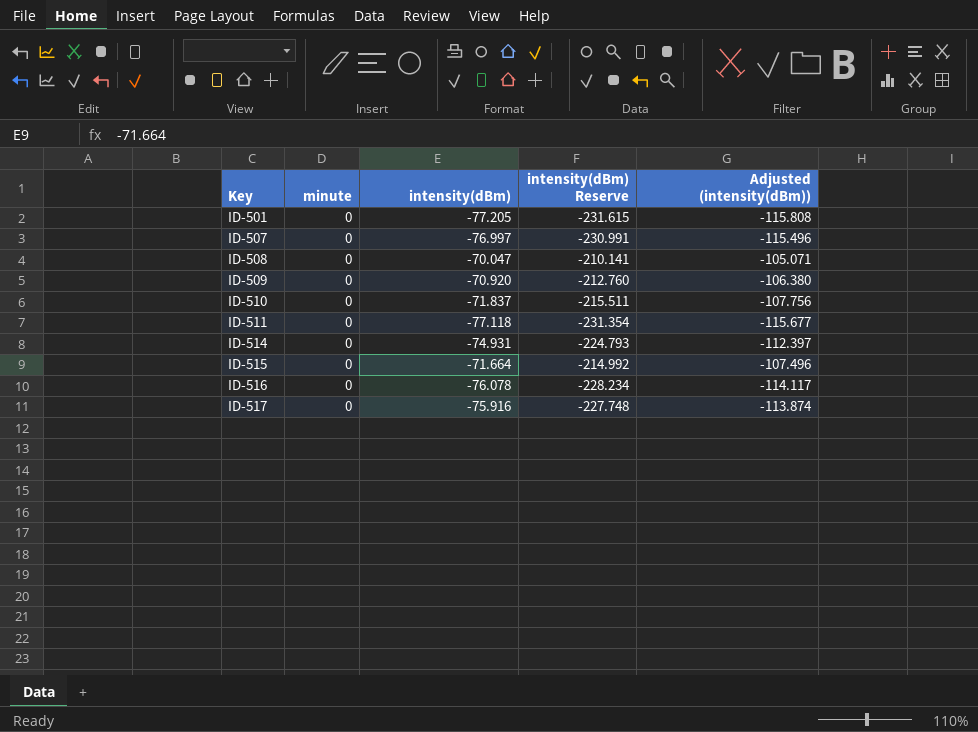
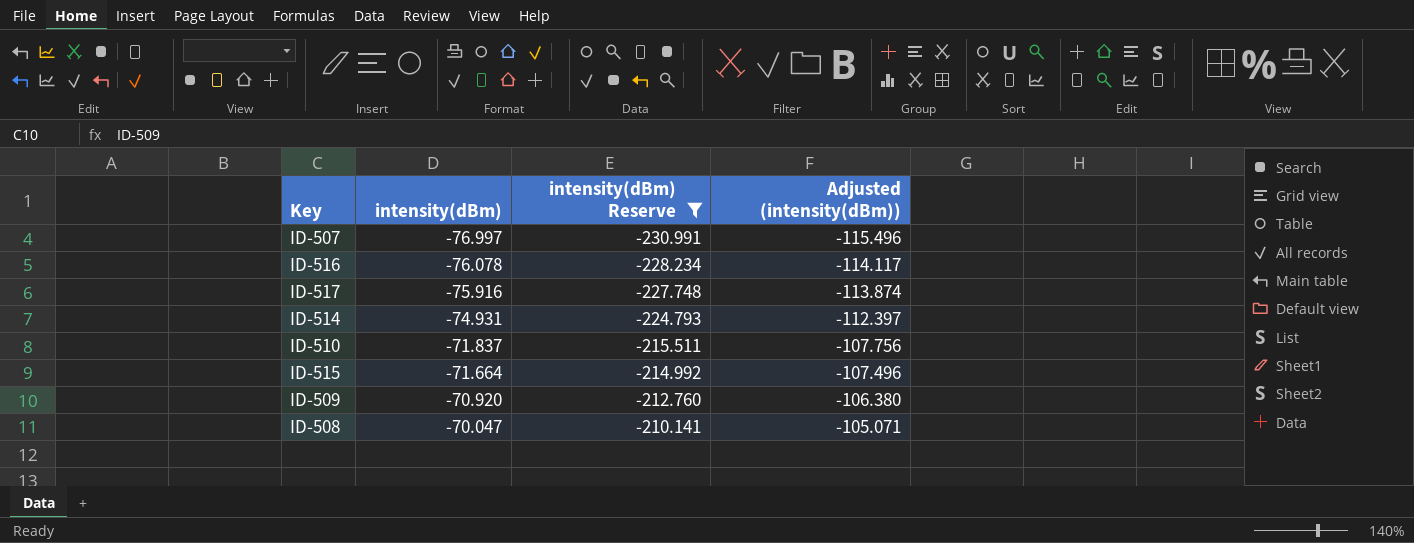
filter: none -> intensity(dBm) Reserve >= -230.991
row order: Key ascending -> intensity(dBm) ascending
column minute | position: 2 -> none

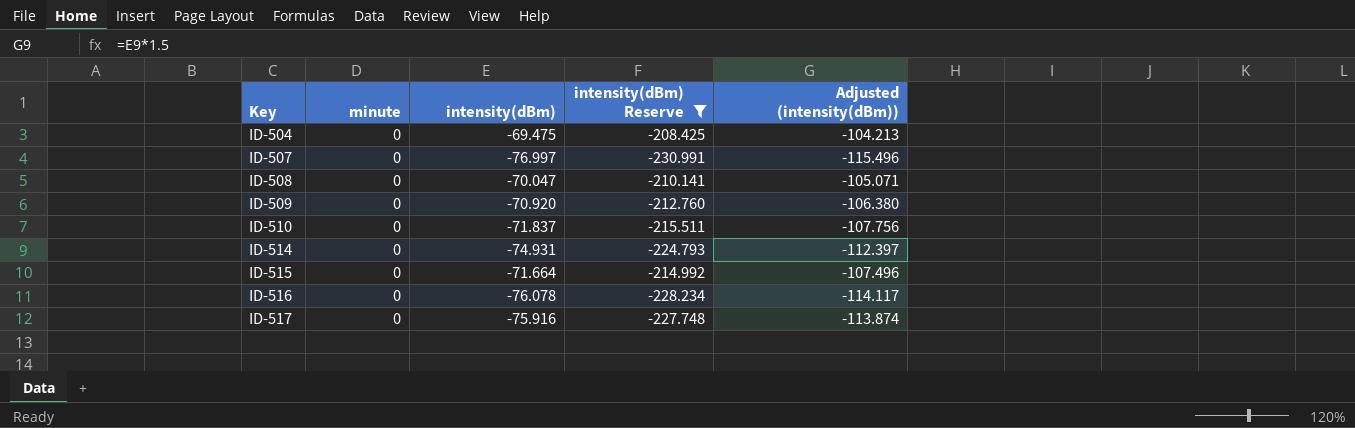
row order: intensity(dBm) ascending -> Key ascending
column minute | position: none -> 2
row ID-504: none -> 0 | -69.475 | -208.425 | -104.213

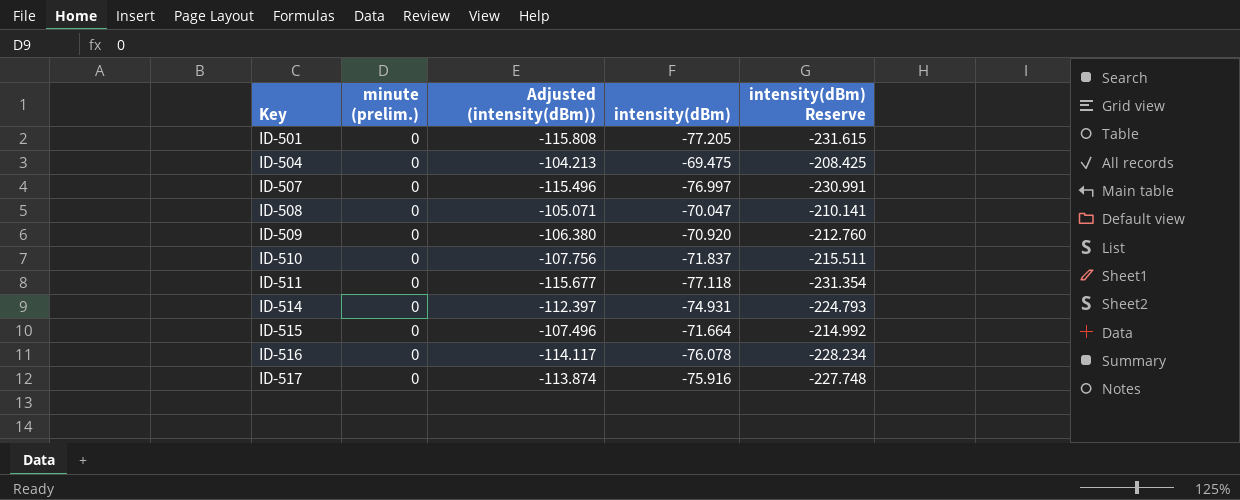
filter: intensity(dBm) Reserve >= -230.991 -> none
column name: minute -> minute (prelim.)
column Adjusted (intensity(dBm)) | position: 5 -> 3

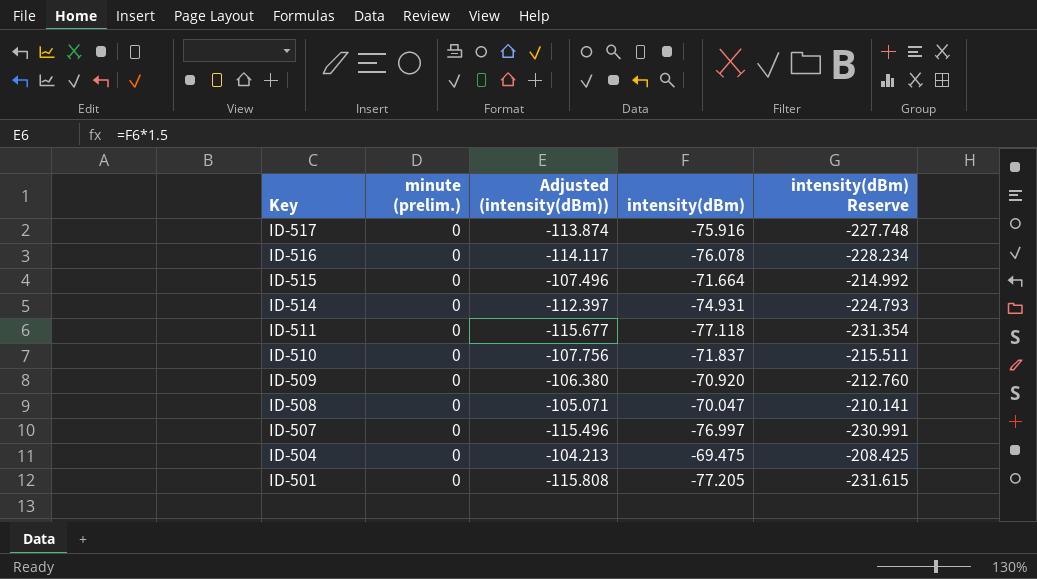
row order: Key ascending -> Key descending

